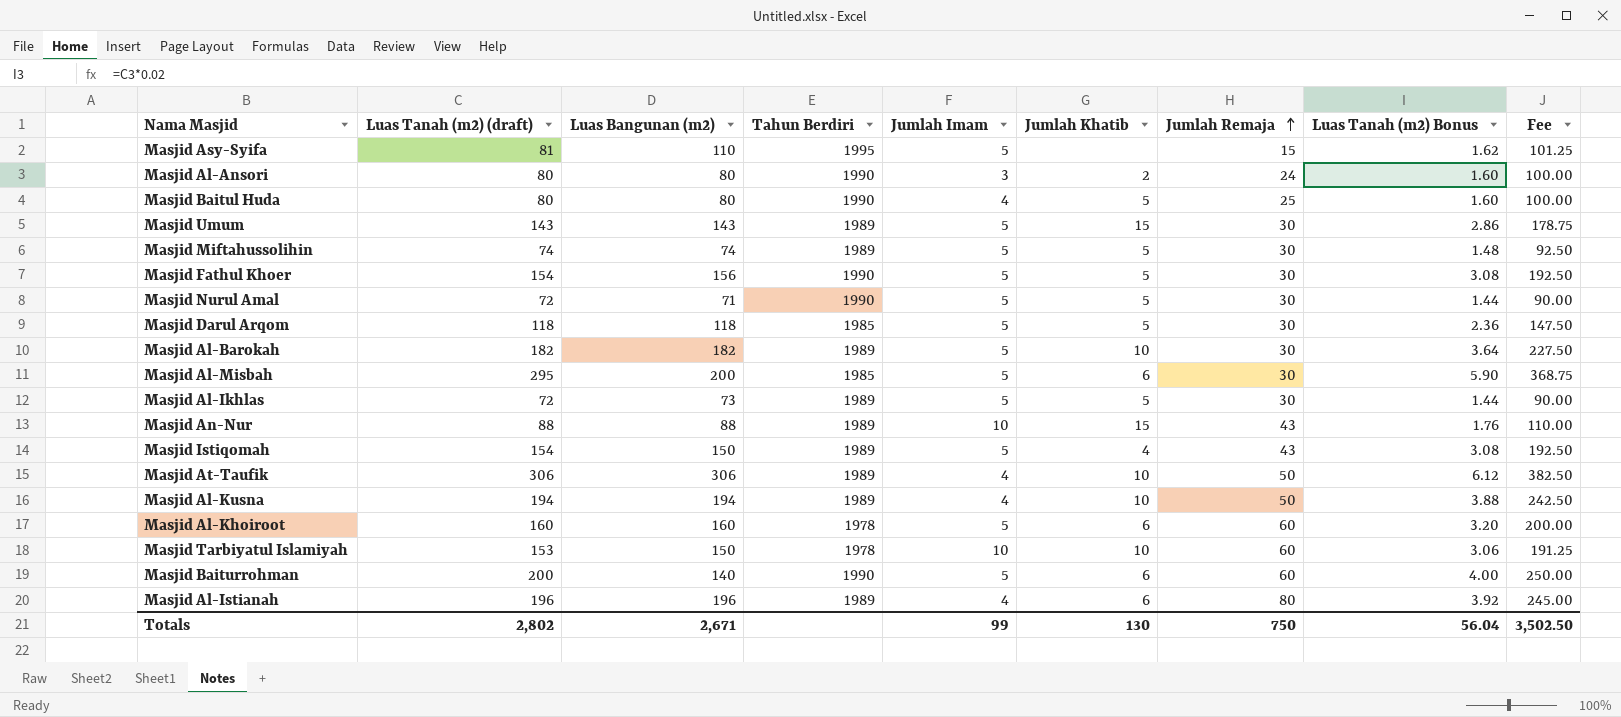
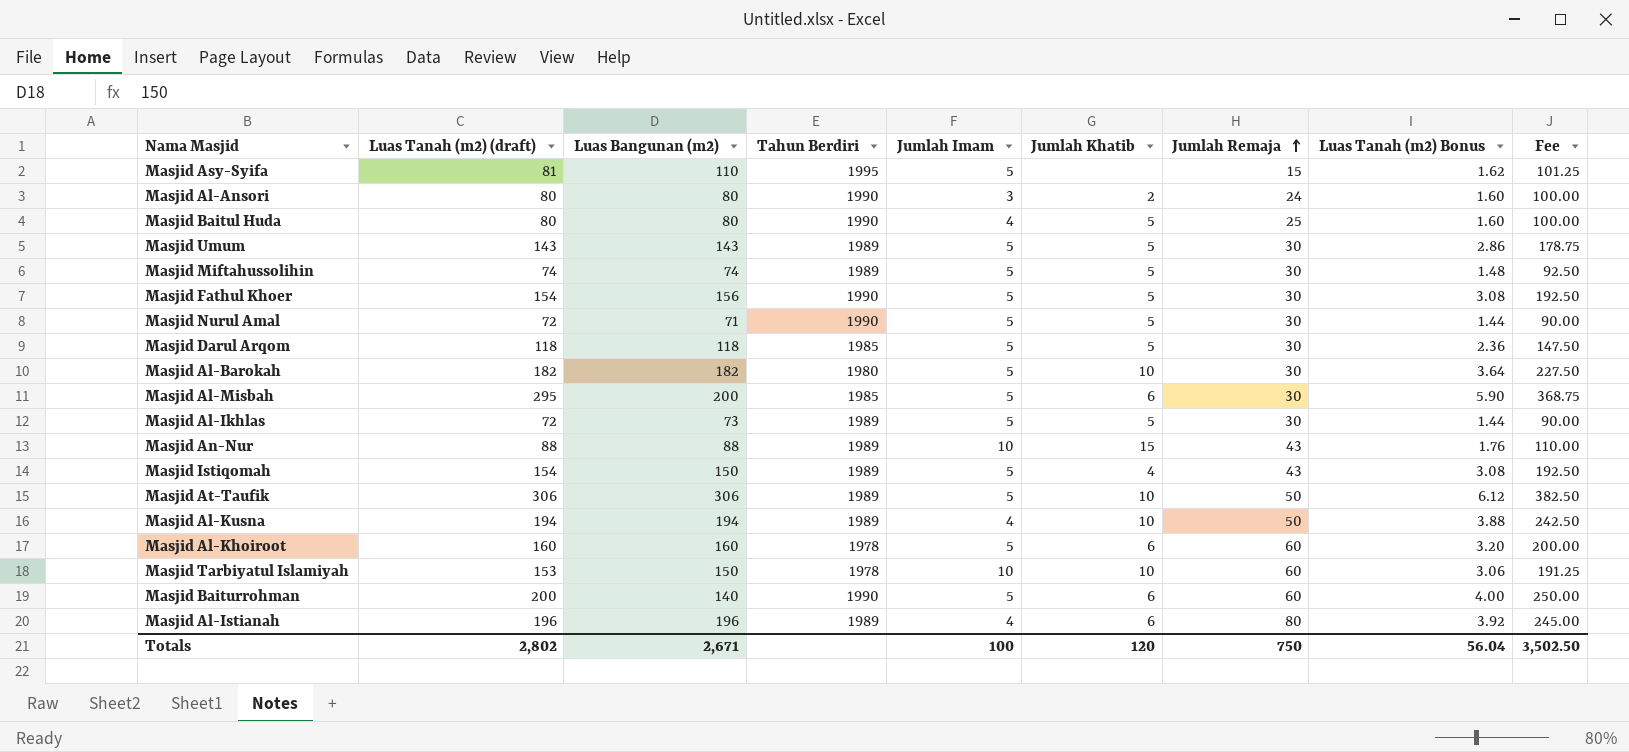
Masjid Umum | Jumlah Khatib: 15 -> 5
Masjid Al-Barokah | Tahun Berdiri: 1989 -> 1980
Masjid At-Taufik | Jumlah Imam: 4 -> 5
Totals | Jumlah Imam: 99 -> 100
Totals | Jumlah Khatib: 130 -> 120

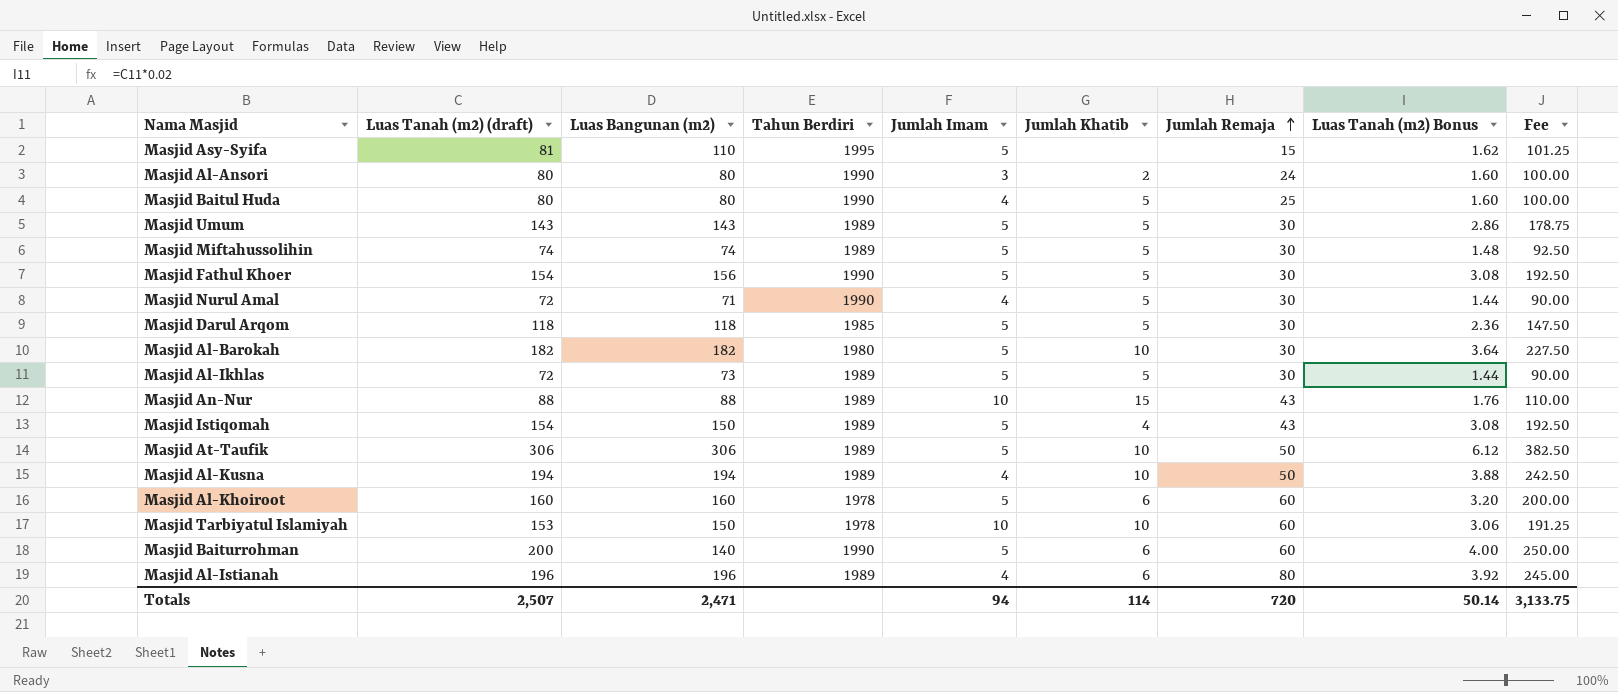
row Masjid Al-Misbah: 295 | 200 | 1985 | 5 | 6 | 30 | 5.90 | 368.75 -> none
Masjid Nurul Amal | Jumlah Imam: 5 -> 4
Totals | Luas Tanah (m2) (draft): 2,802 -> 2,507
Totals | Luas Bangunan (m2): 2,671 -> 2,471
Totals | Jumlah Imam: 100 -> 94
Totals | Jumlah Khatib: 120 -> 114
Totals | Jumlah Remaja: 750 -> 720
Totals | Luas Tanah (m2) Bonus: 56.04 -> 50.14
Totals | Fee: 3,502.50 -> 3,133.75

